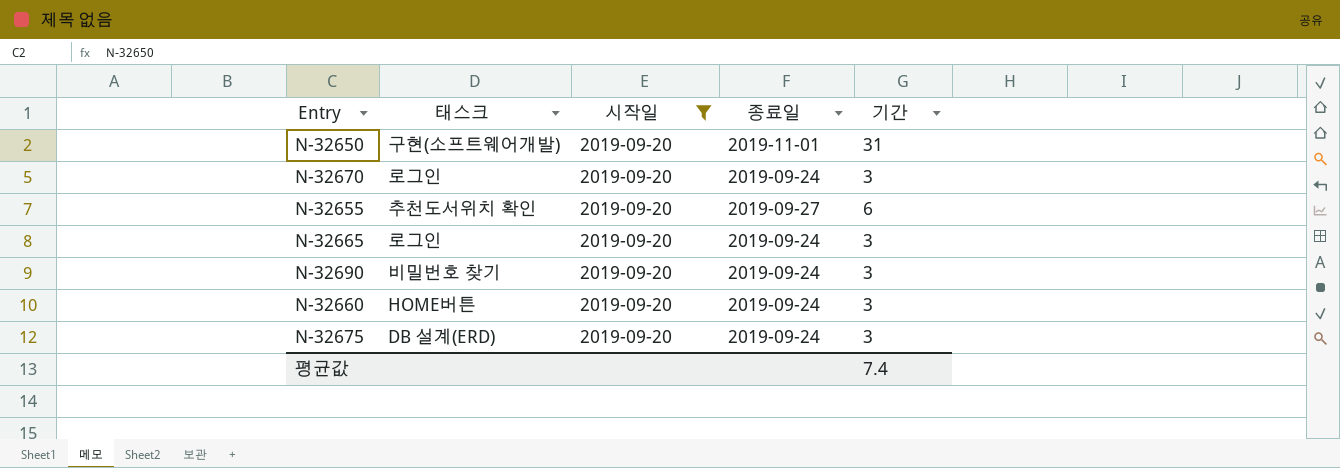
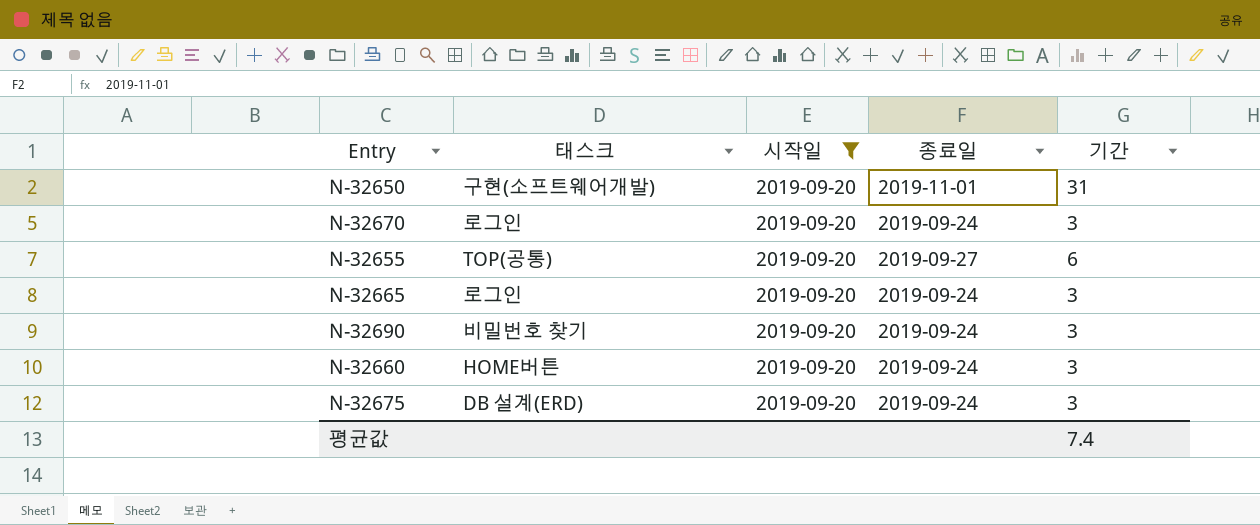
N-32655 | 태스크: 추천도서위치 확인 -> TOP(공통)

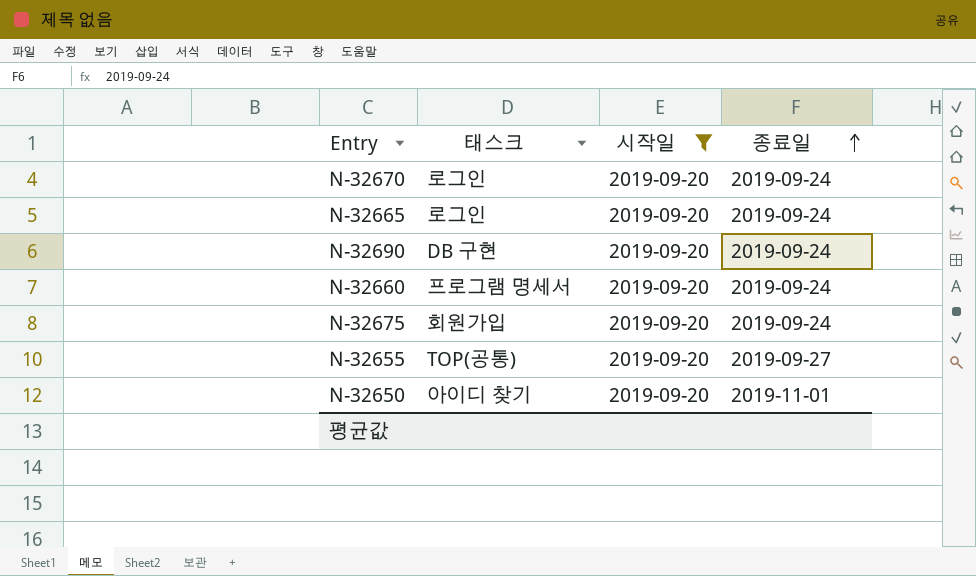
row order: none -> 종료일 ascending
column 기간 | position: 5 -> none
N-32690 | 태스크: 비밀번호 찾기 -> DB 구현
N-32660 | 태스크: HOME버튼 -> 프로그램 명세서
N-32675 | 태스크: DB 설계(ERD) -> 회원가입
N-32650 | 태스크: 구현(소프트웨어개발) -> 아이디 찾기

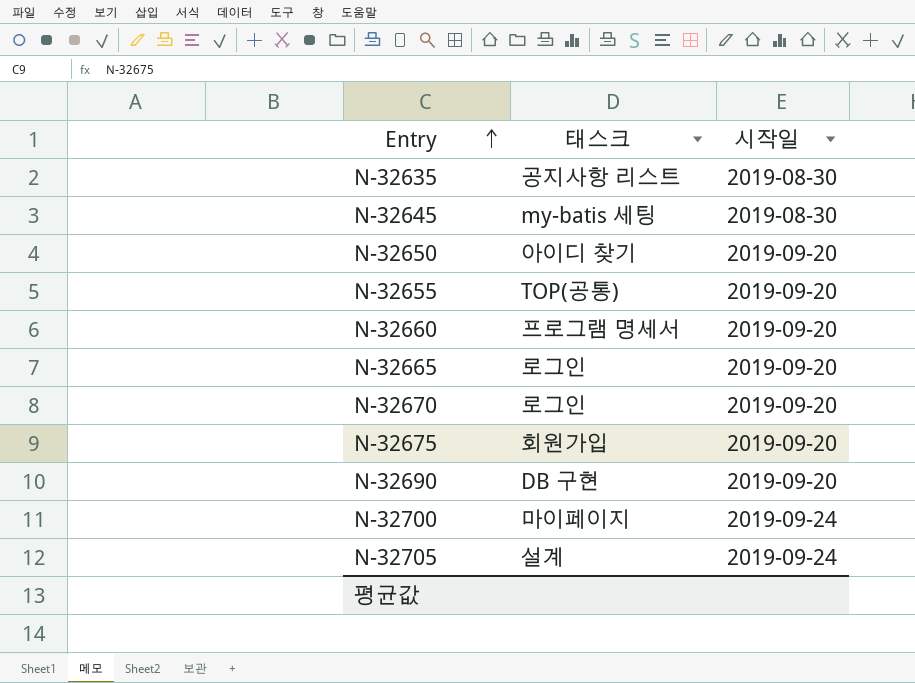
filter: 시작일 = 2019-09-20 -> none
row order: 종료일 ascending -> Entry ascending
column 종료일 | position: 4 -> none

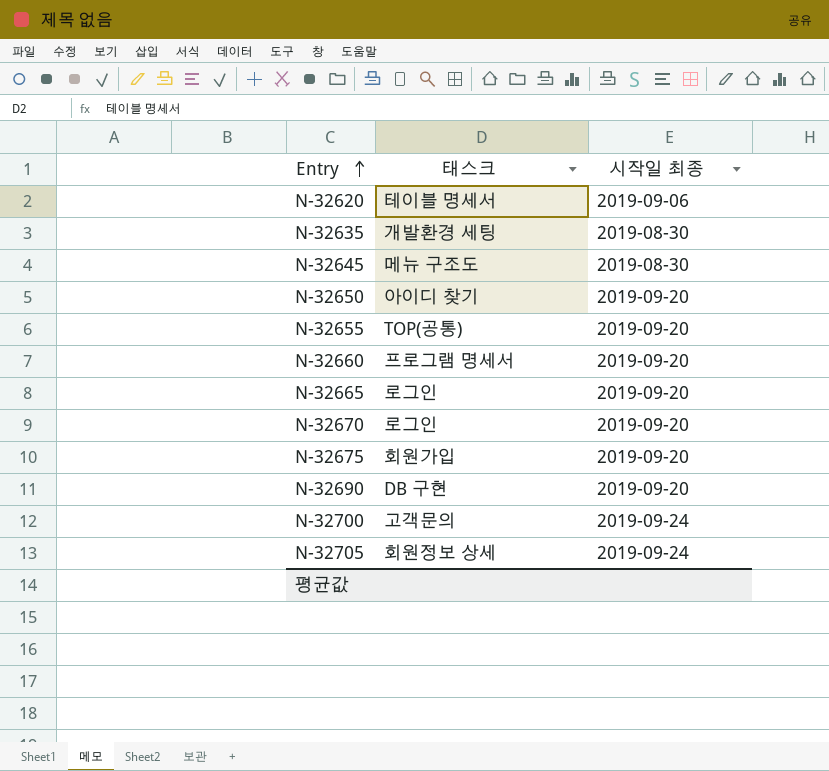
column name: 시작일 -> 시작일 최종
row N-32620: none -> 테이블 명세서 | 2019-09-06
N-32635 | 태스크: 공지사항 리스트 -> 개발환경 세팅
N-32645 | 태스크: my-batis 세팅 -> 메뉴 구조도
N-32700 | 태스크: 마이페이지 -> 고객문의
N-32705 | 태스크: 설계 -> 회원정보 상세

